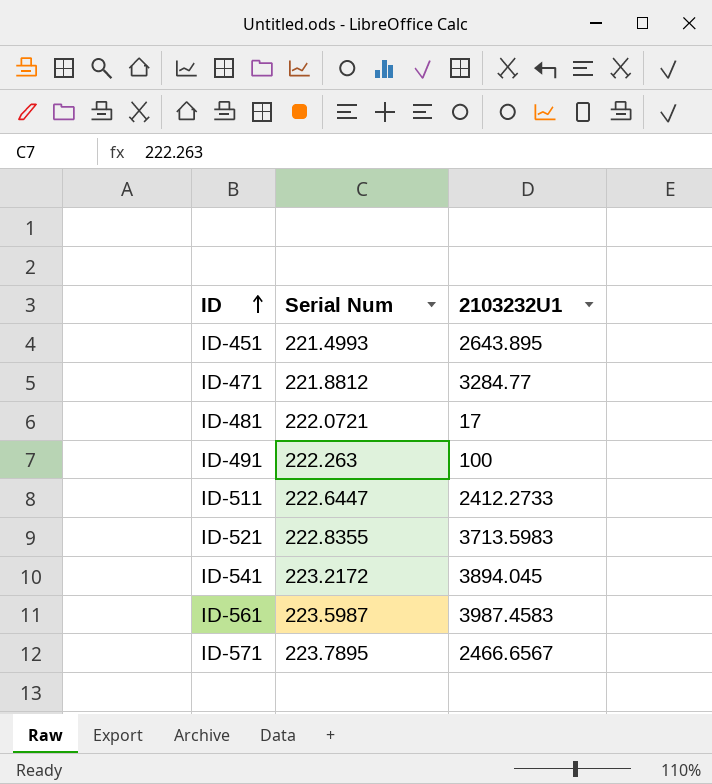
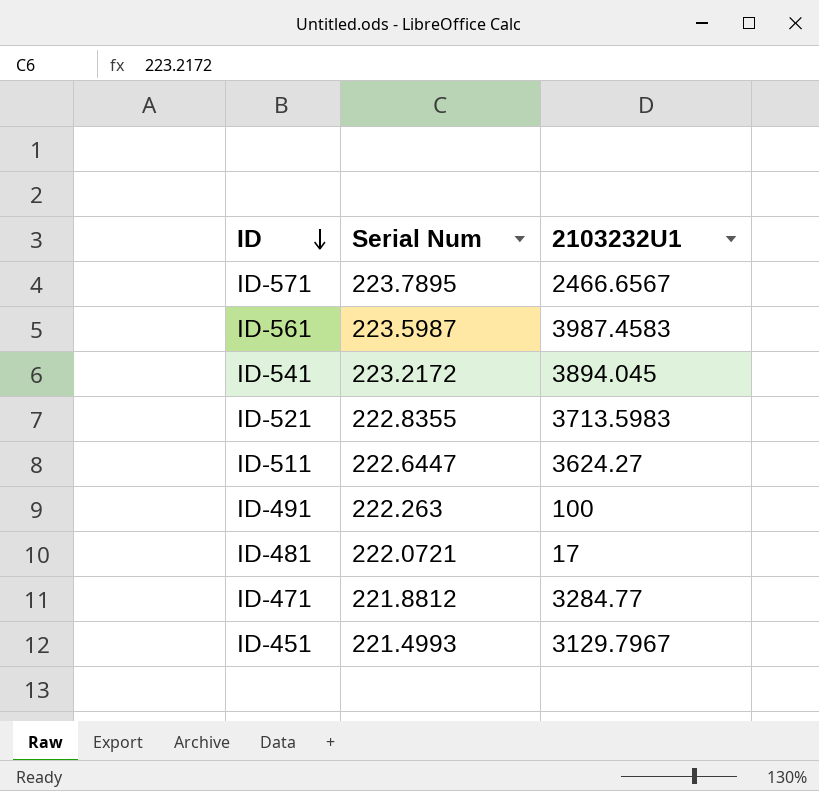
row order: ID ascending -> ID descending
ID-511 | 2103232U1: 2412.2733 -> 3624.27
ID-451 | 2103232U1: 2643.895 -> 3129.7967

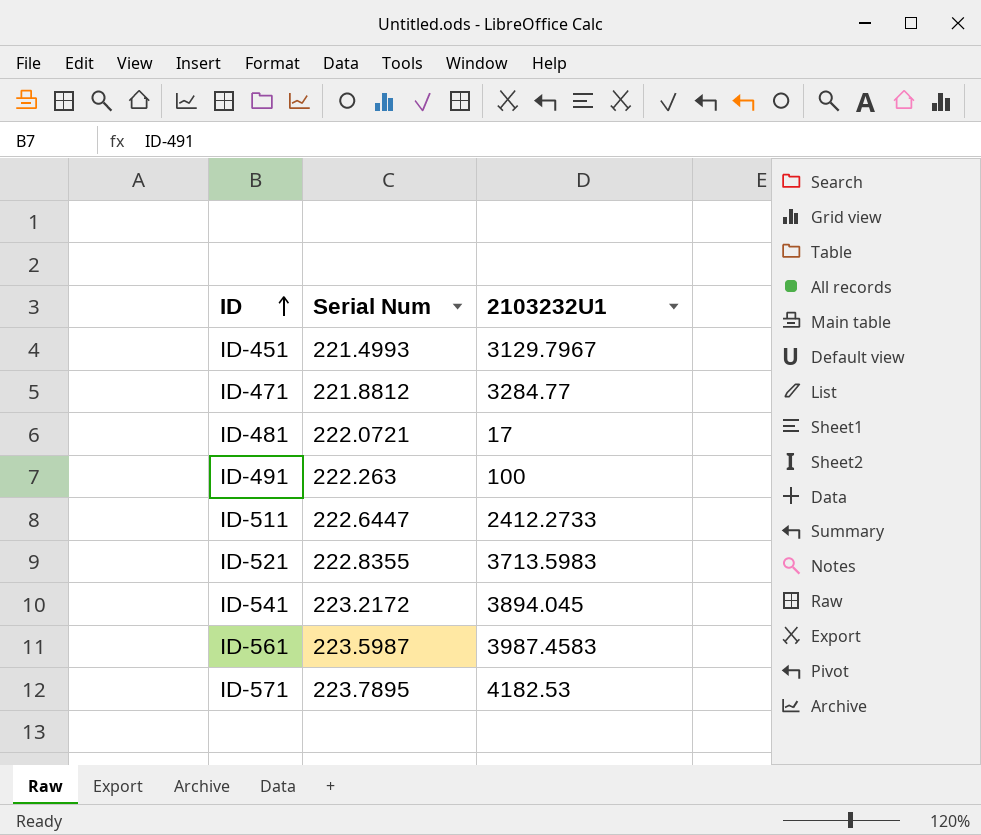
row order: ID descending -> ID ascending
ID-511 | 2103232U1: 3624.27 -> 2412.2733
ID-571 | 2103232U1: 2466.6567 -> 4182.53

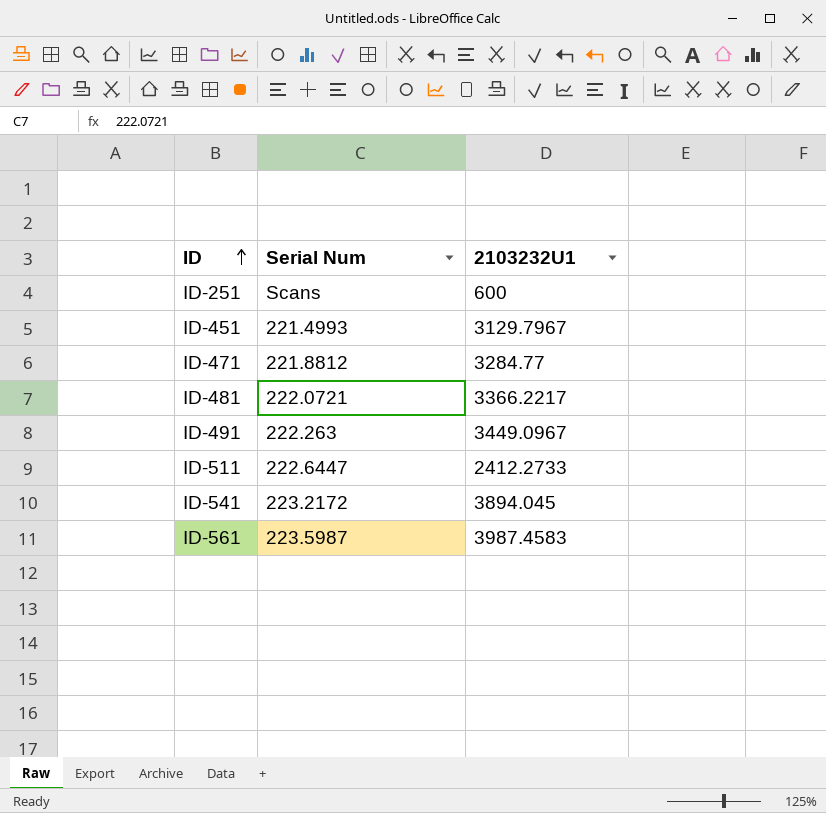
row ID-521: 222.8355 | 3713.5983 -> none
row ID-571: 223.7895 | 4182.53 -> none
row ID-251: none -> Scans | 600
ID-481 | 2103232U1: 17 -> 3366.2217
ID-491 | 2103232U1: 100 -> 3449.0967

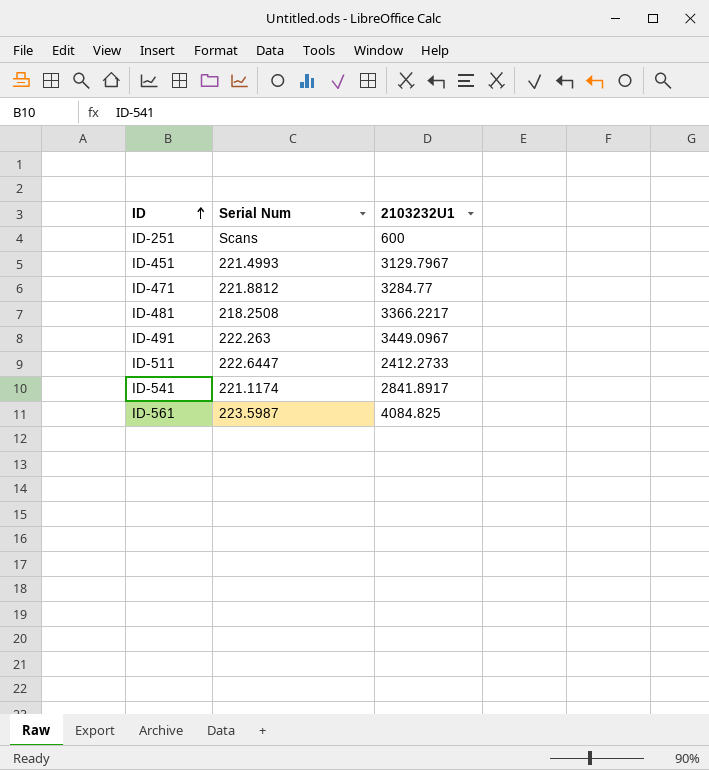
ID-481 | Serial Num: 222.0721 -> 218.2508
ID-541 | Serial Num: 223.2172 -> 221.1174
ID-541 | 2103232U1: 3894.045 -> 2841.8917
ID-561 | 2103232U1: 3987.4583 -> 4084.825

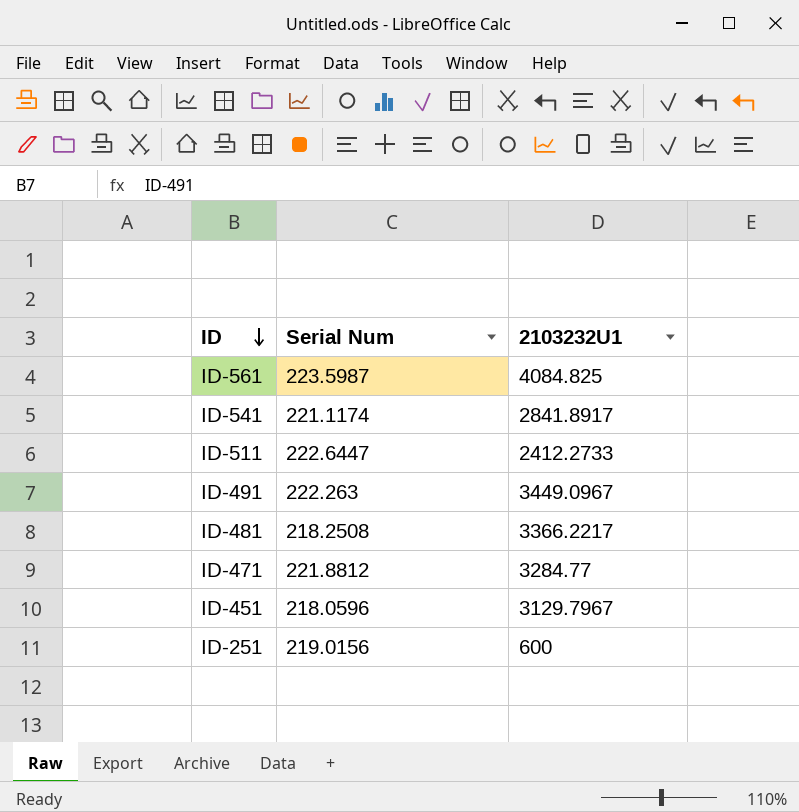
row order: ID ascending -> ID descending
ID-451 | Serial Num: 221.4993 -> 218.0596
ID-251 | Serial Num: Scans -> 219.0156

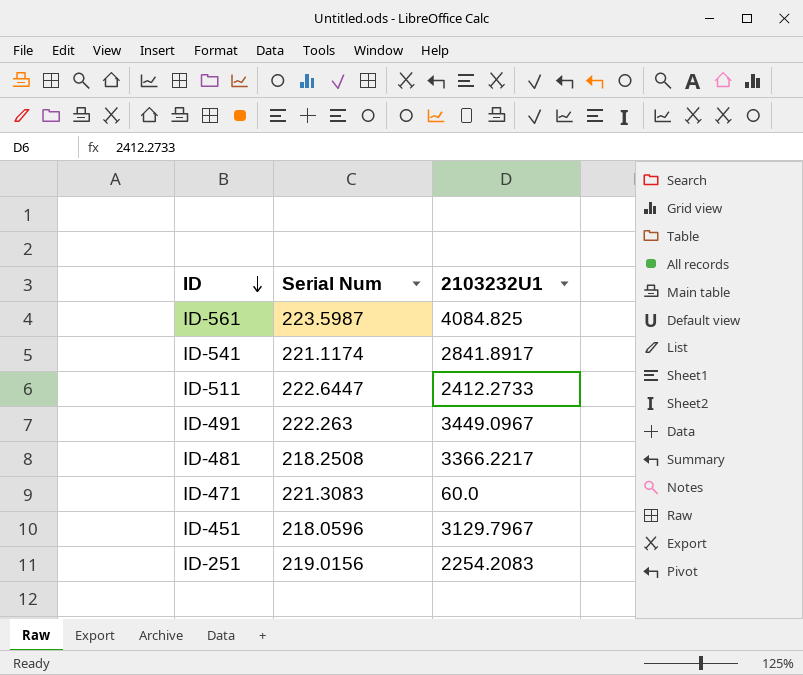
ID-471 | Serial Num: 221.8812 -> 221.3083
ID-471 | 2103232U1: 3284.77 -> 60.0
ID-251 | 2103232U1: 600 -> 2254.2083

